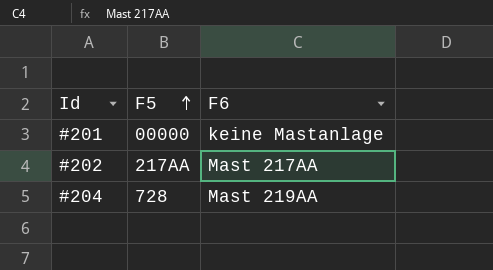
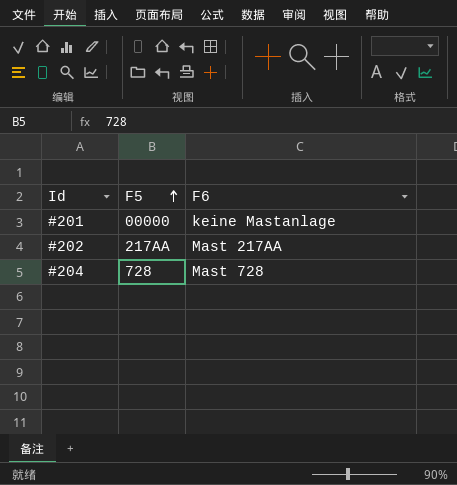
#204 | F6: Mast 219AA -> Mast 728

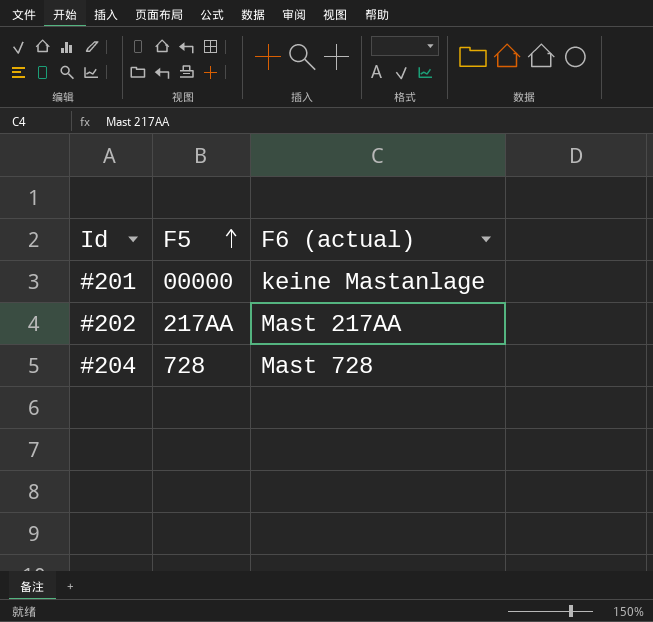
column name: F6 -> F6 (actual)

